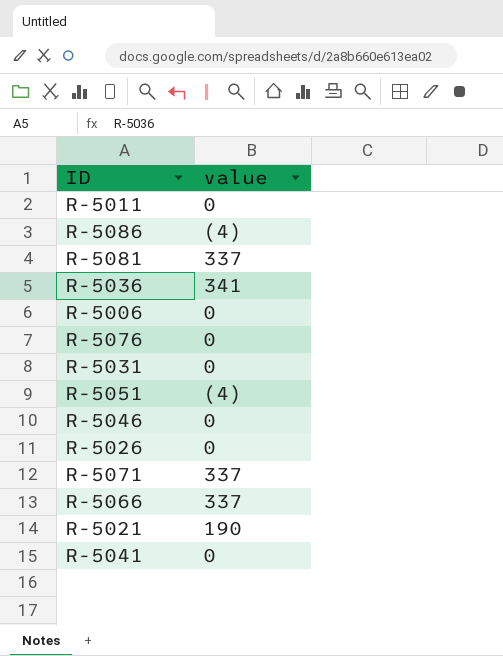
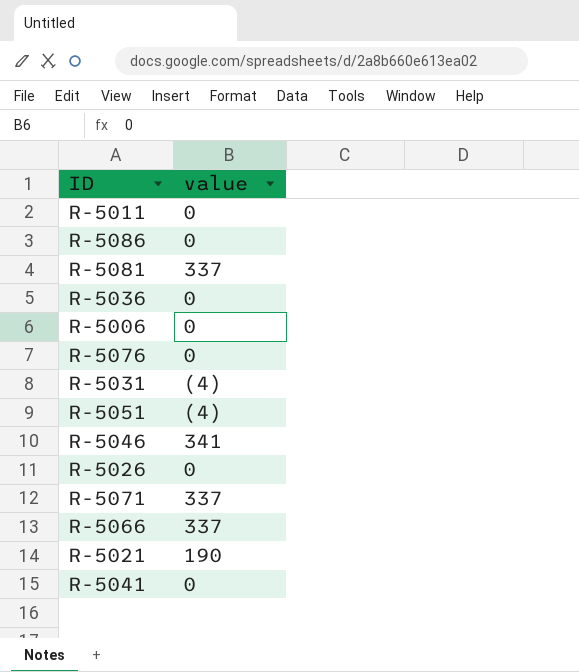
R-5086 | value: (4) -> 0
R-5036 | value: 341 -> 0
R-5031 | value: 0 -> (4)
R-5046 | value: 0 -> 341

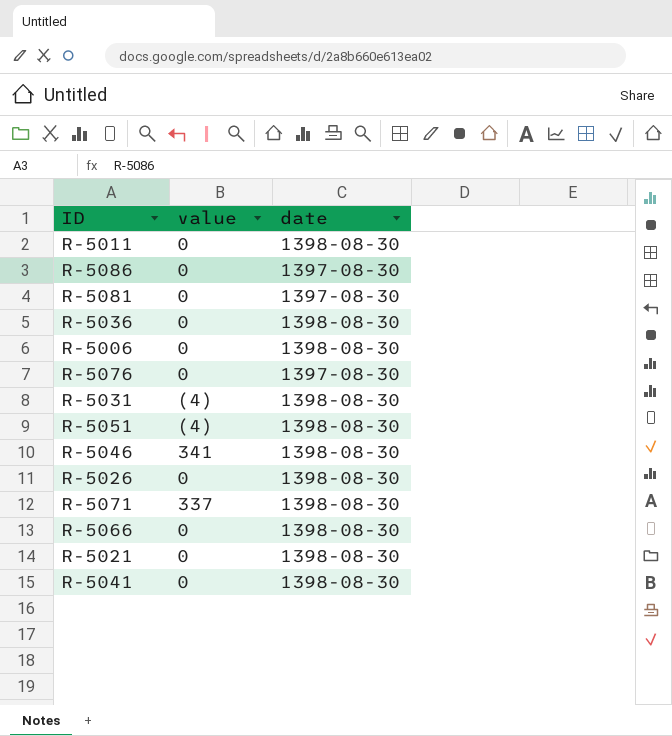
column date | position: none -> 3
R-5081 | value: 337 -> 0
R-5066 | value: 337 -> 0
R-5021 | value: 190 -> 0

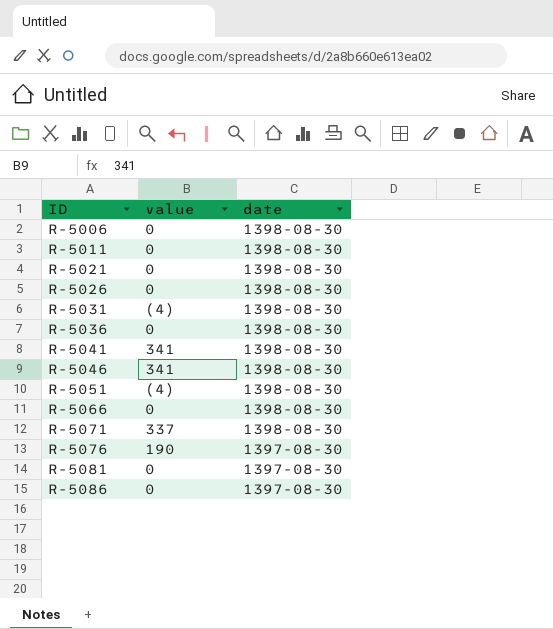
row order: none -> ID ascending
R-5041 | value: 0 -> 341
R-5076 | value: 0 -> 190

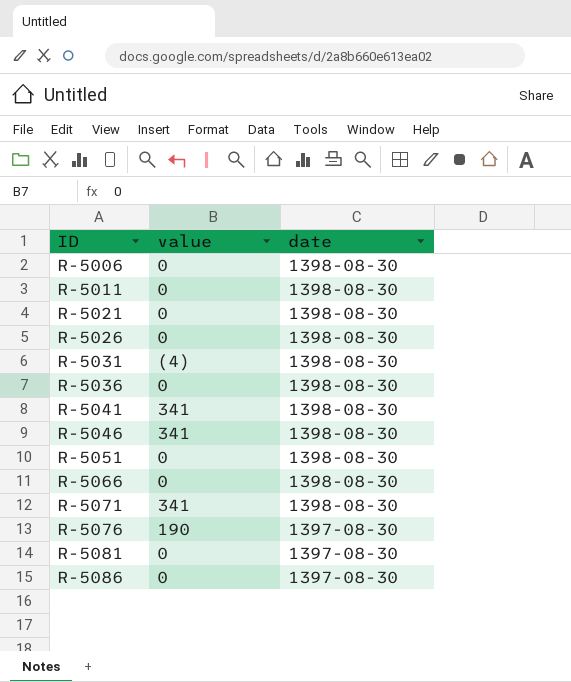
R-5051 | value: (4) -> 0
R-5071 | value: 337 -> 341

